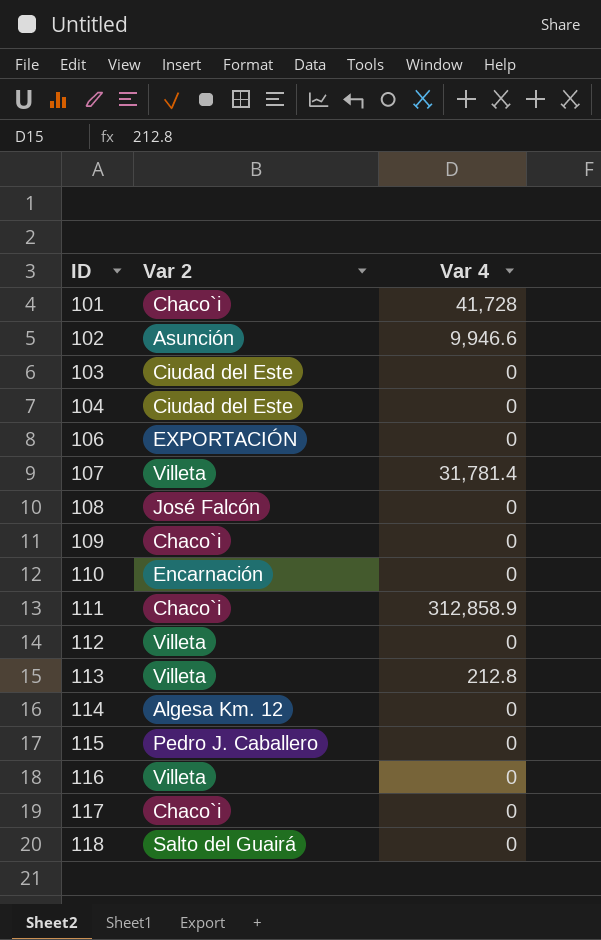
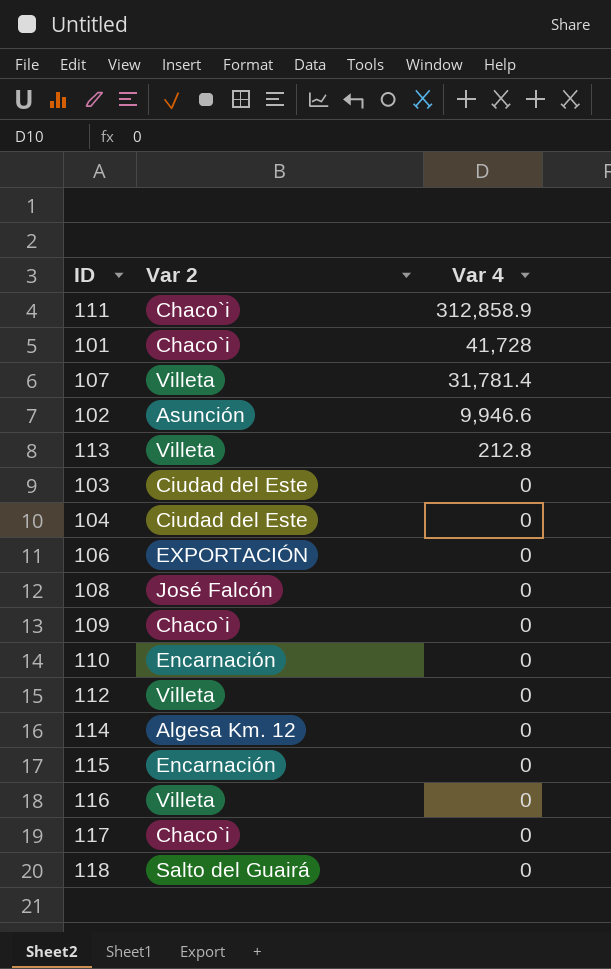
row order: ID ascending -> Var 4 descending
115 | Var 2: Pedro J. Caballero -> Encarnación

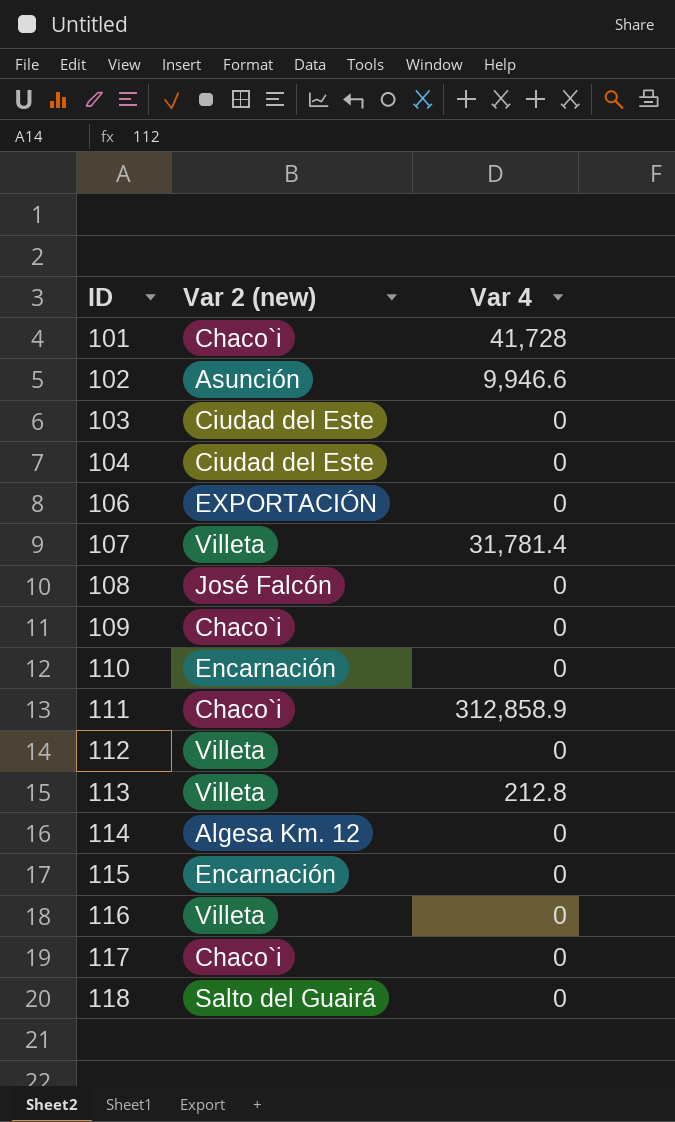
row order: Var 4 descending -> ID ascending
column name: Var 2 -> Var 2 (new)

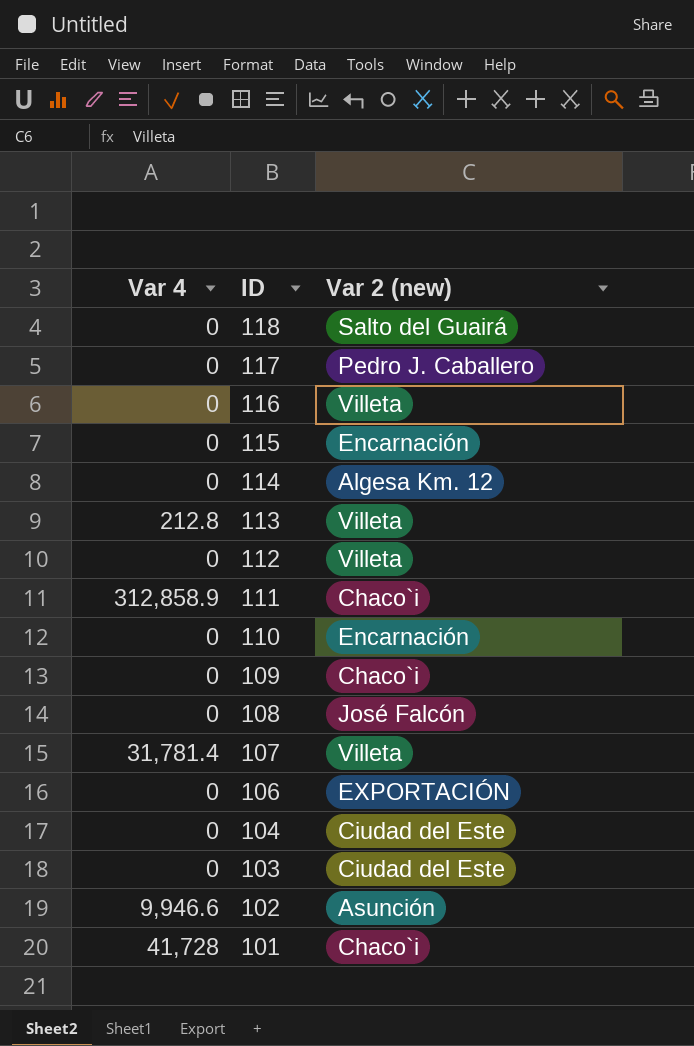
row order: ID ascending -> ID descending
column Var 4 | position: 3 -> 1
117 | Var 2 (new): Chaco`i -> Pedro J. Caballero

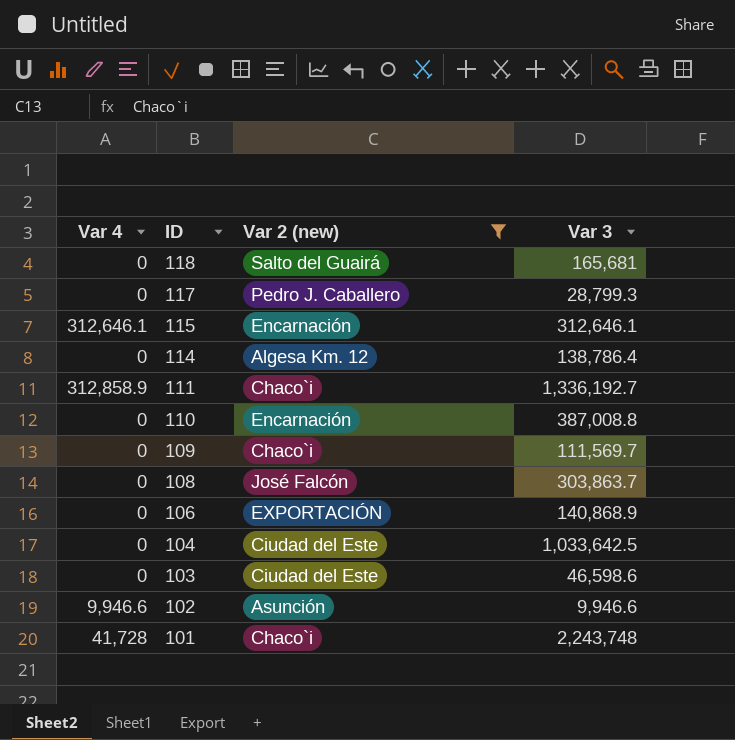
filter: none -> Var 2 (new) != Villeta
column Var 3 | position: none -> 4
115 | Var 4: 0 -> 312,646.1

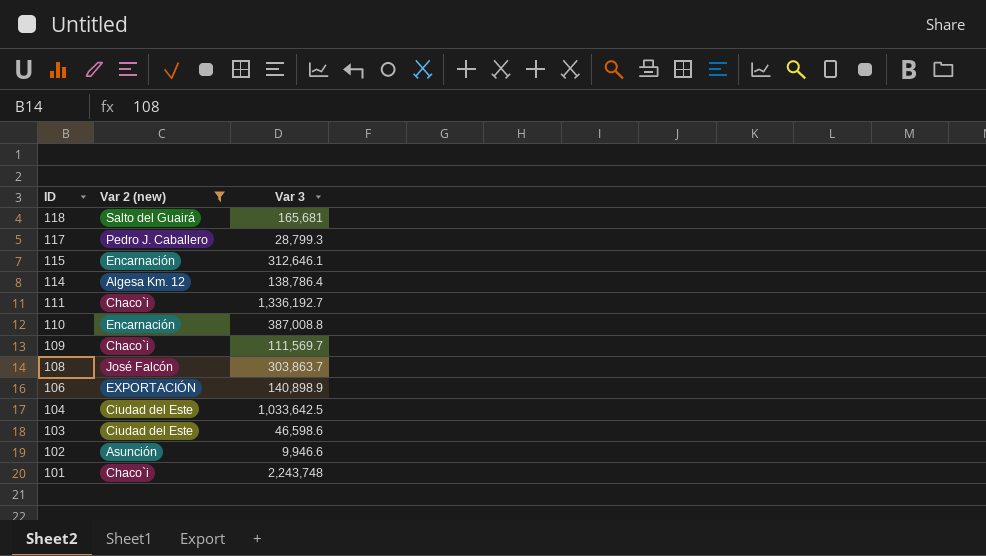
column Var 4 | position: 1 -> none
106 | Var 3: 140,868.9 -> 140,898.9

